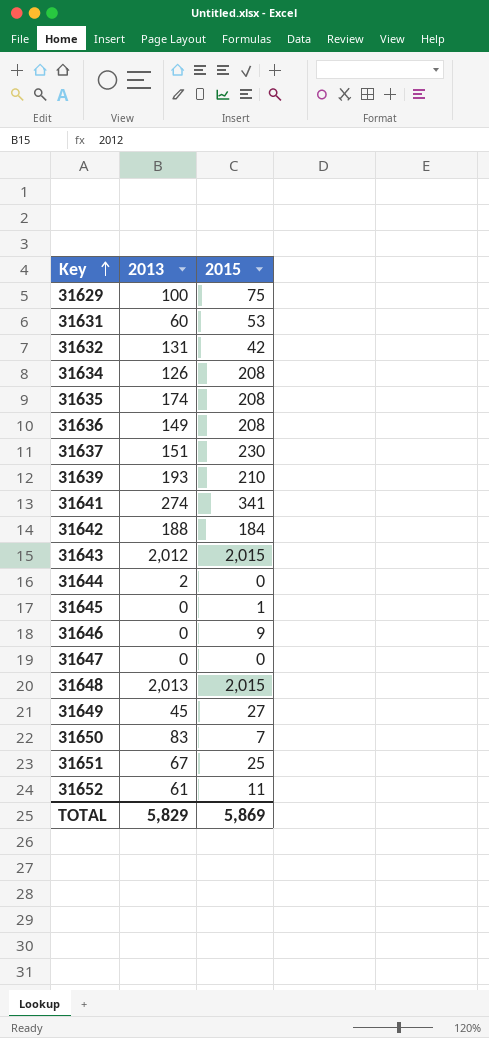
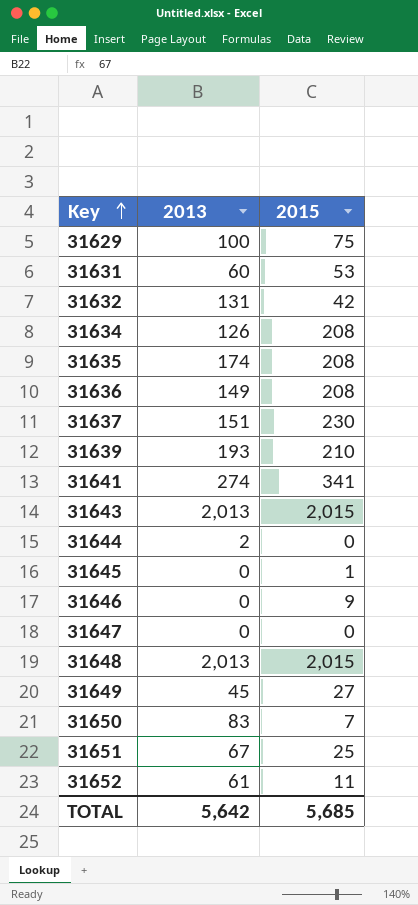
row 31642: 188 | 184 -> none
31643 | 2013: 2,012 -> 2,013
TOTAL | 2013: 5,829 -> 5,642
TOTAL | 2015: 5,869 -> 5,685

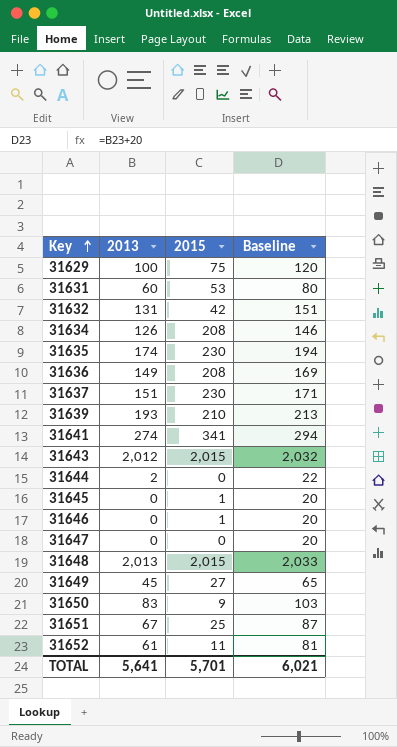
column Baseline | formula: none -> [2013] + 20
31635 | 2015: 208 -> 230
31643 | 2013: 2,013 -> 2,012
31646 | 2015: 9 -> 1
31650 | 2015: 7 -> 9
TOTAL | 2013: 5,642 -> 5,641
TOTAL | 2015: 5,685 -> 5,701

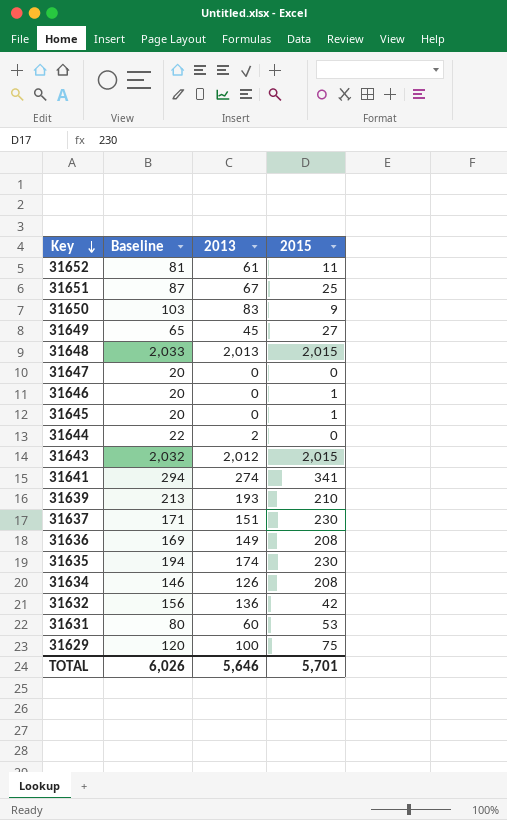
row order: Key ascending -> Key descending
column Baseline | position: 4 -> 2
31632 | Baseline: 151 -> 156
31632 | 2013: 131 -> 136
TOTAL | Baseline: 6,021 -> 6,026
TOTAL | 2013: 5,641 -> 5,646

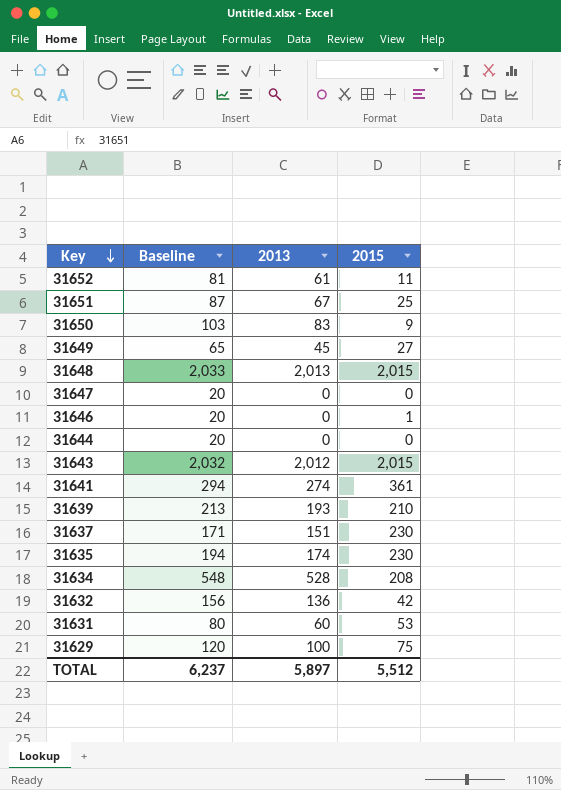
row 31645: 20 | 0 | 1 -> none
row 31636: 169 | 149 | 208 -> none
31644 | Baseline: 22 -> 20
31644 | 2013: 2 -> 0
31641 | 2015: 341 -> 361
31634 | Baseline: 146 -> 548
31634 | 2013: 126 -> 528
TOTAL | Baseline: 6,026 -> 6,237
TOTAL | 2013: 5,646 -> 5,897
TOTAL | 2015: 5,701 -> 5,512

